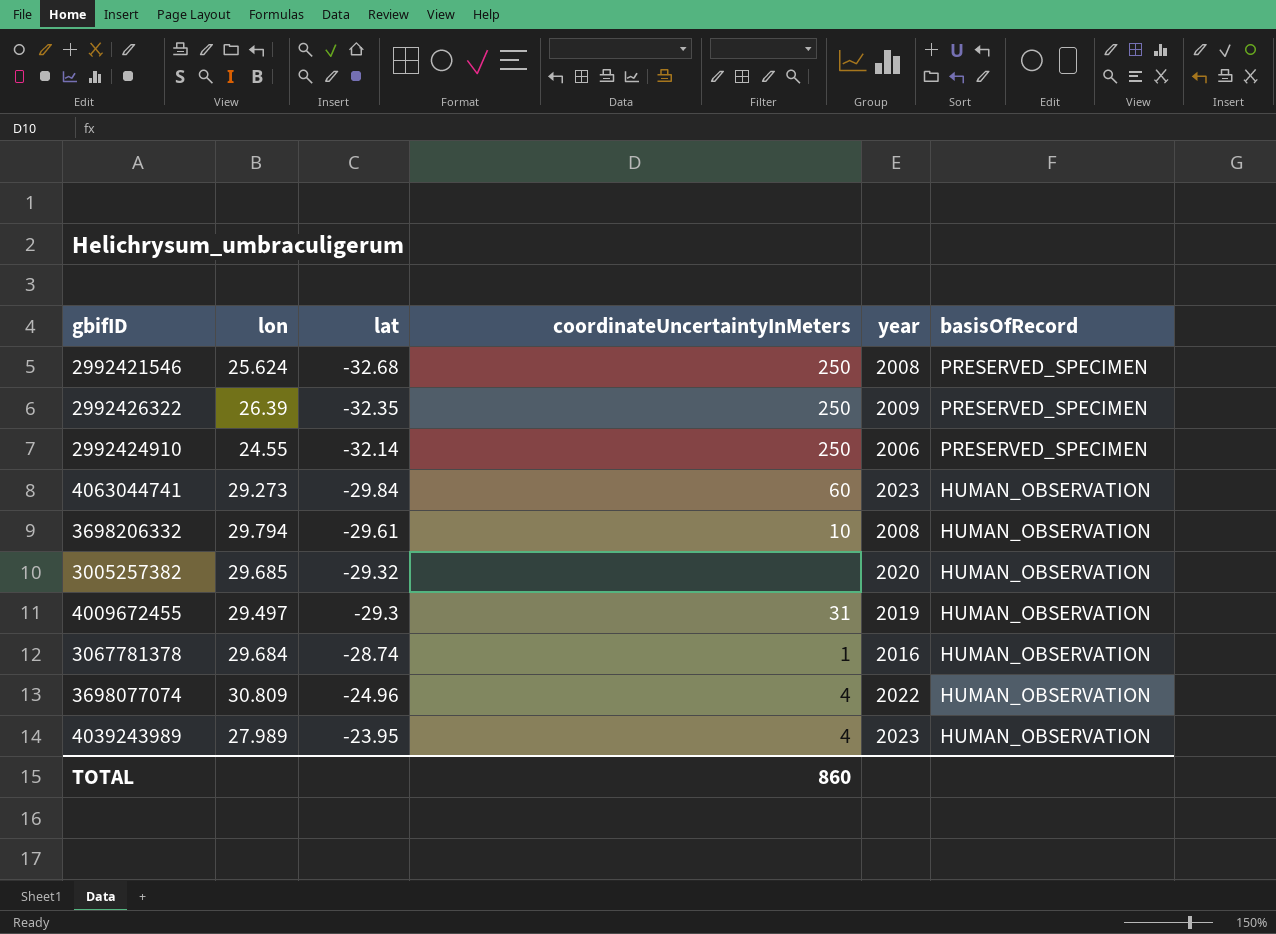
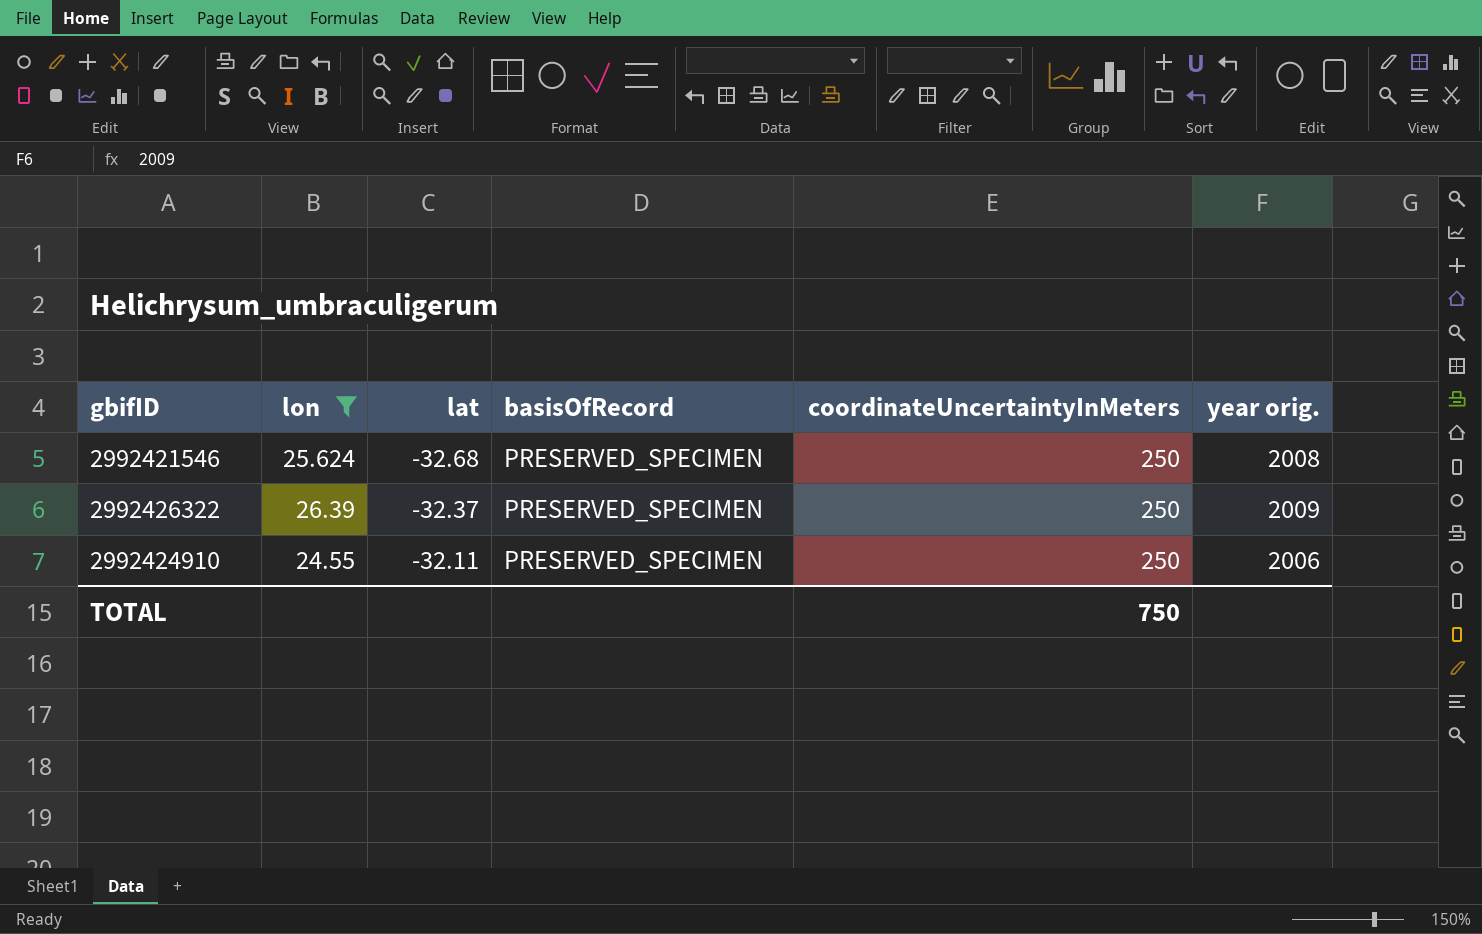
filter: none -> lon <= 26.39
column basisOfRecord | position: 6 -> 4
column name: year -> year orig.
2992426322 | lat: -32.35 -> -32.37
2992424910 | lat: -32.14 -> -32.11
TOTAL | coordinateUncertaintyInMeters: 860 -> 750

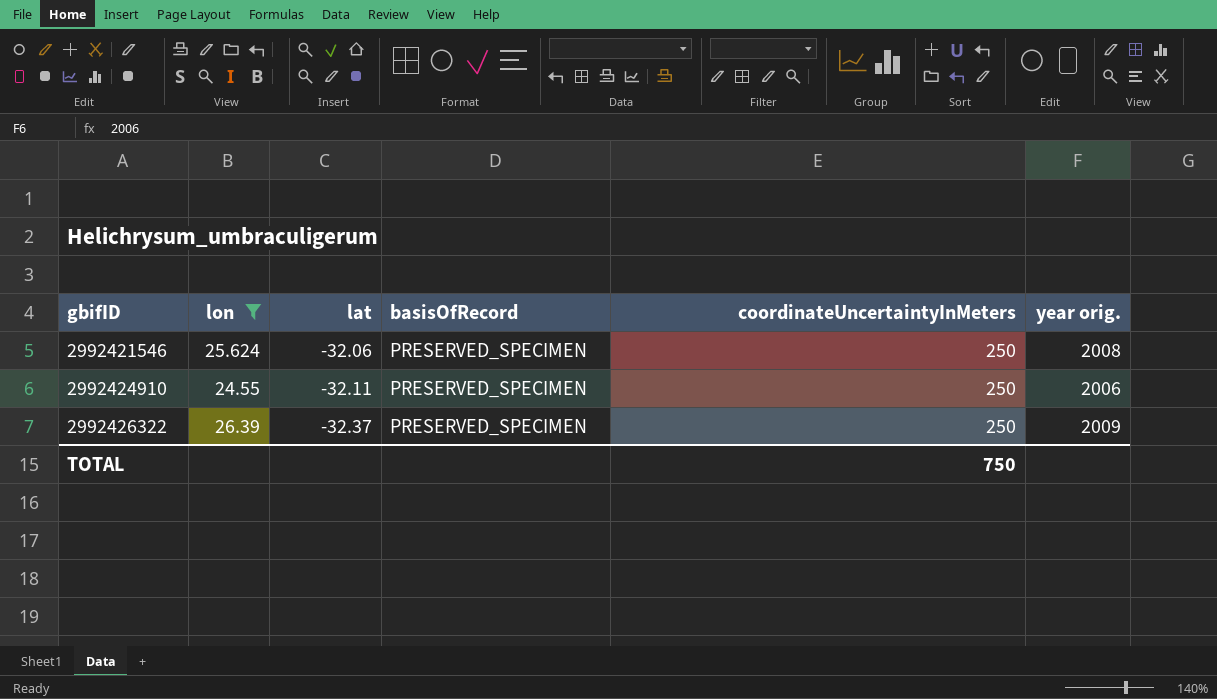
row order: lat ascending -> gbifID ascending
2992421546 | lat: -32.68 -> -32.06

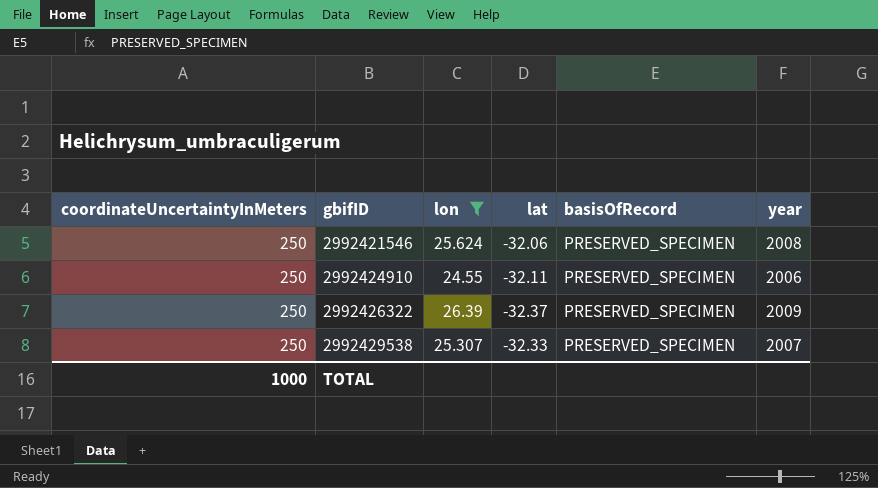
column coordinateUncertaintyInMeters | position: 5 -> 1
column name: year orig. -> year
row 2992429538: none -> 250 | 25.307 | -32.33 | PRESERVED_SPECIMEN | 2007
TOTAL | coordinateUncertaintyInMeters: 750 -> 1000

